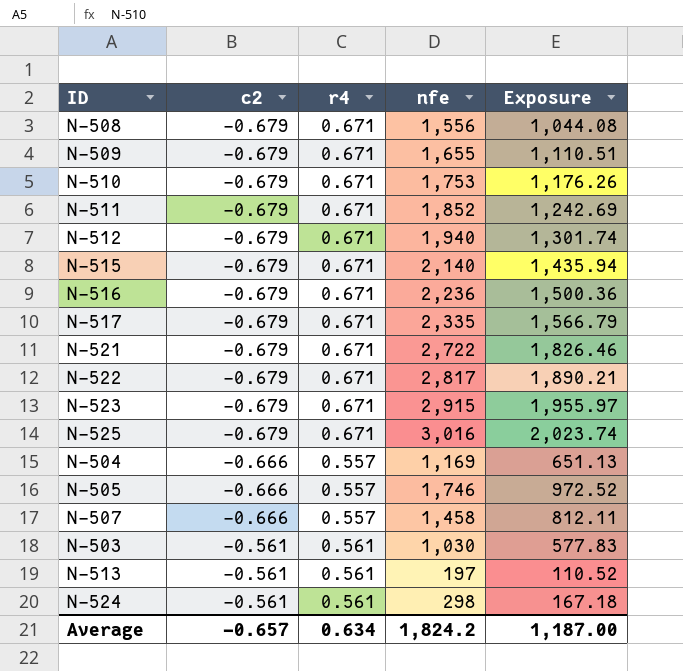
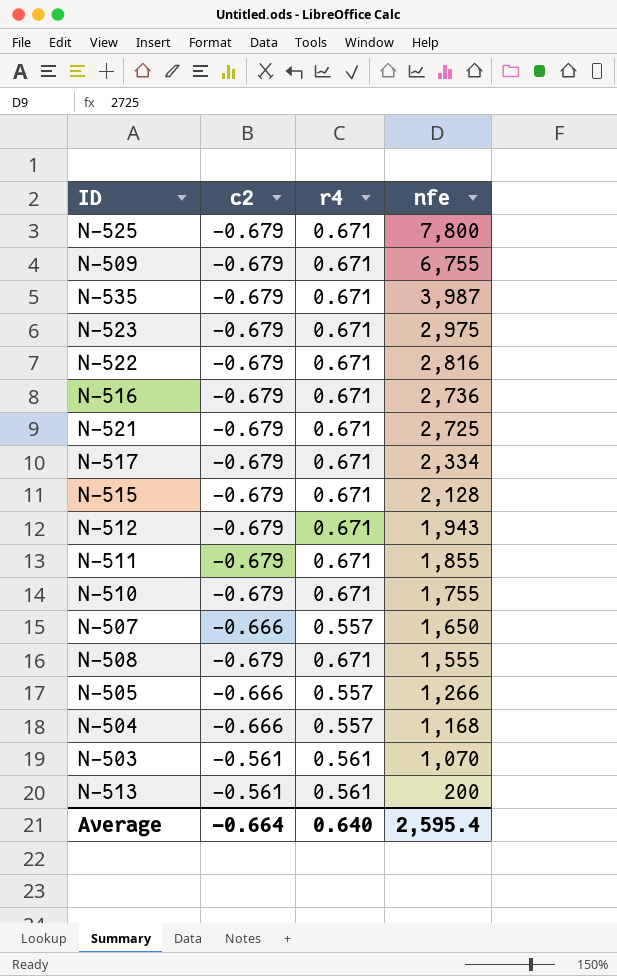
row order: c2 ascending -> nfe descending
column Exposure | formula: [r4] * [nfe] -> none
row N-524: -0.561 | 0.561 | 298 | 167.18 -> none
N-525 | nfe: 3,016 -> 7,800
N-509 | nfe: 1,655 -> 6,755
row N-535: none -> -0.679 | 0.671 | 3,987
N-523 | nfe: 2,915 -> 2,975
N-522 | nfe: 2,817 -> 2,816
N-516 | nfe: 2,236 -> 2,736
N-521 | nfe: 2,722 -> 2,725
N-517 | nfe: 2,335 -> 2,334
N-515 | nfe: 2,140 -> 2,128
N-512 | nfe: 1,940 -> 1,943
N-511 | nfe: 1,852 -> 1,855
N-510 | nfe: 1,753 -> 1,755
N-507 | nfe: 1,458 -> 1,650
N-508 | nfe: 1,556 -> 1,555
N-505 | nfe: 1,746 -> 1,266
N-504 | nfe: 1,169 -> 1,168
N-503 | nfe: 1,030 -> 1,070
N-513 | nfe: 197 -> 200
Average | c2: -0.657 -> -0.664
Average | r4: 0.634 -> 0.640
Average | nfe: 1,824.2 -> 2,595.4

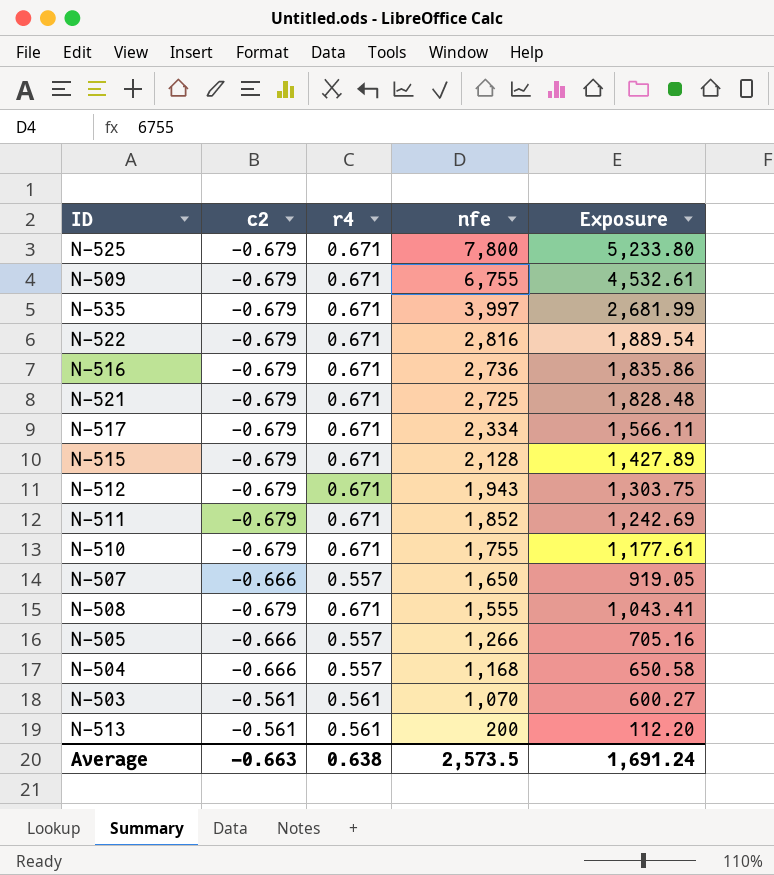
column Exposure | formula: none -> [r4] * [nfe]
row N-523: -0.679 | 0.671 | 2,975 -> none
N-535 | nfe: 3,987 -> 3,997
N-511 | nfe: 1,855 -> 1,852
Average | c2: -0.664 -> -0.663
Average | r4: 0.640 -> 0.638
Average | nfe: 2,595.4 -> 2,573.5

